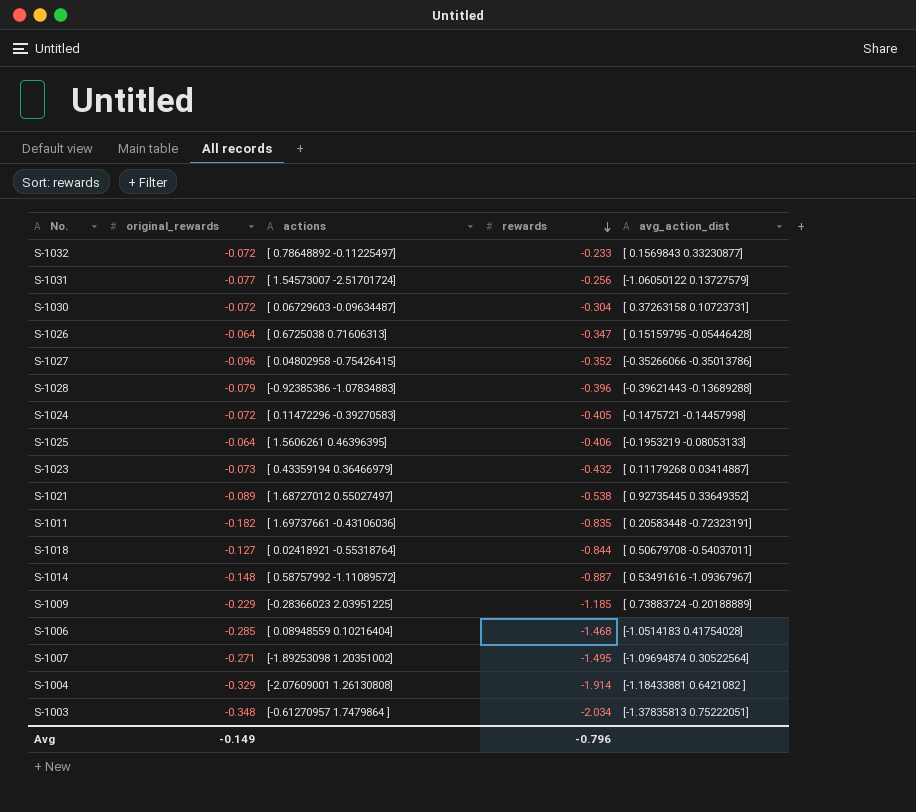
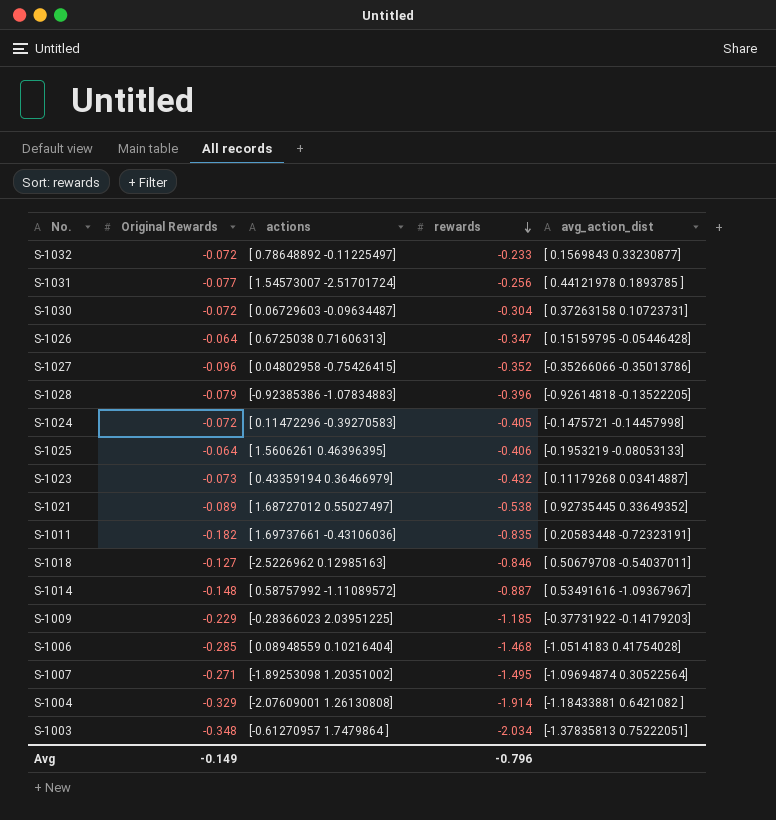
column name: original_rewards -> Original Rewards
S-1031 | avg_action_dist: [-1.06050122 0.13727579] -> [ 0.44121978 0.1893785 ]
S-1028 | avg_action_dist: [-0.39621443 -0.13689288] -> [-0.92614818 -0.13522205]
S-1018 | actions: [ 0.02418921 -0.55318764] -> [-2.5226962 0.12985163]
S-1018 | rewards: -0.844 -> -0.846
S-1009 | avg_action_dist: [ 0.73883724 -0.20188889] -> [-0.37731922 -0.14179203]

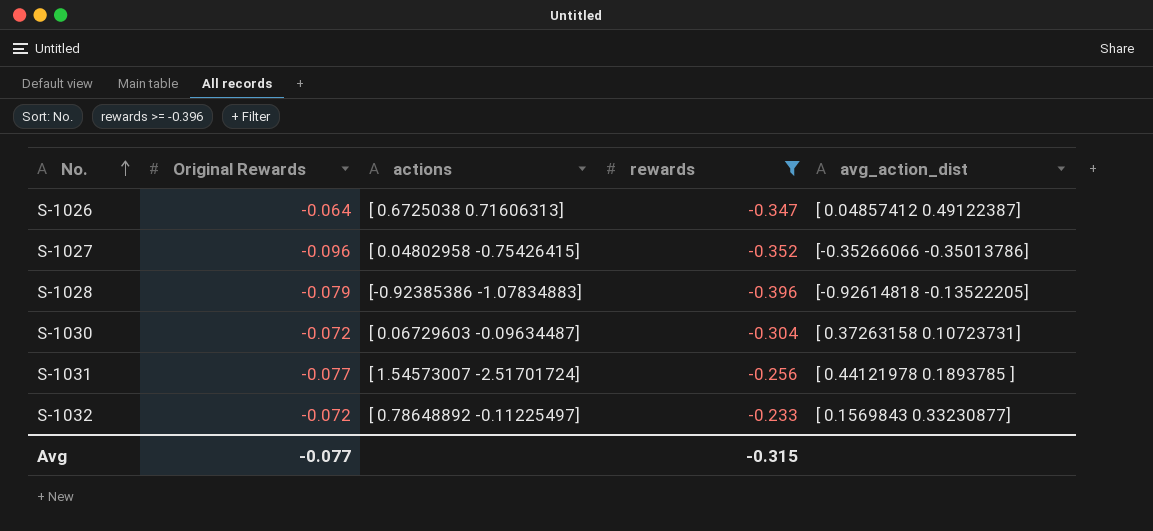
filter: none -> rewards >= -0.396
row order: rewards descending -> No. ascending
S-1026 | avg_action_dist: [ 0.15159795 -0.05446428] -> [ 0.04857412 0.49122387]
Avg | Original Rewards: -0.149 -> -0.077
Avg | rewards: -0.796 -> -0.315

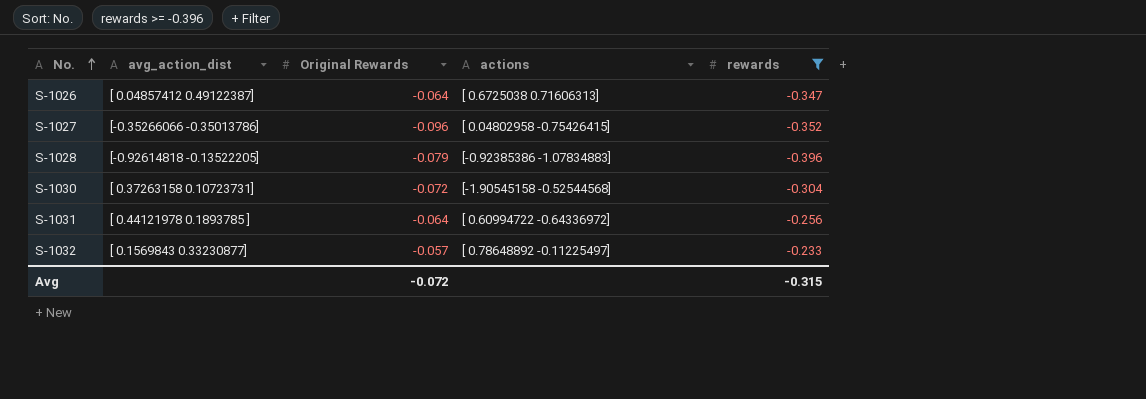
column avg_action_dist | position: 5 -> 2
S-1030 | actions: [ 0.06729603 -0.09634487] -> [-1.90545158 -0.52544568]
S-1031 | Original Rewards: -0.077 -> -0.064
S-1031 | actions: [ 1.54573007 -2.51701724] -> [ 0.60994722 -0.64336972]
S-1032 | Original Rewards: -0.072 -> -0.057
Avg | Original Rewards: -0.077 -> -0.072

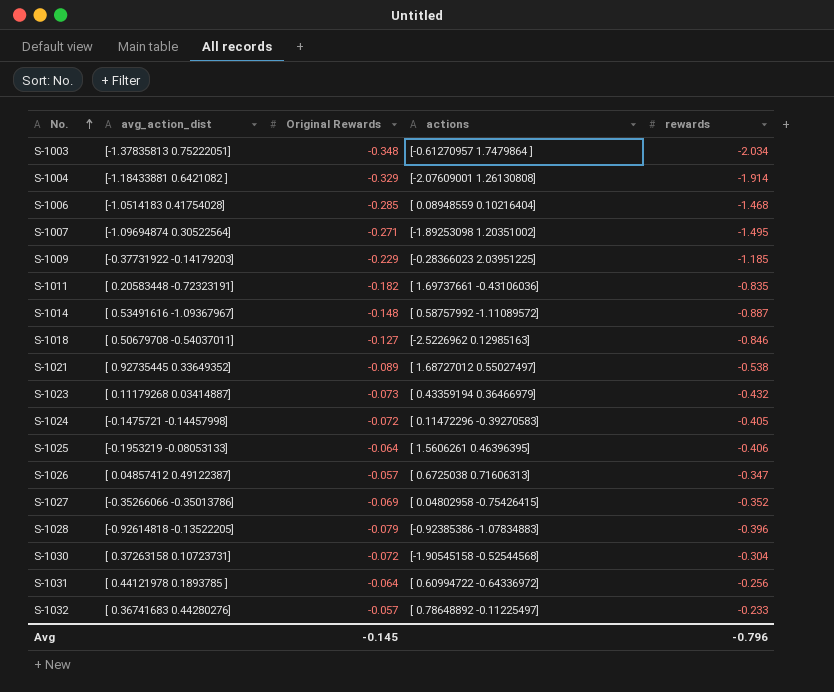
filter: rewards >= -0.396 -> none
S-1026 | Original Rewards: -0.064 -> -0.057
S-1027 | Original Rewards: -0.096 -> -0.069
S-1032 | avg_action_dist: [ 0.1569843 0.33230877] -> [ 0.36741683 0.44280276]
Avg | Original Rewards: -0.072 -> -0.145
Avg | rewards: -0.315 -> -0.796

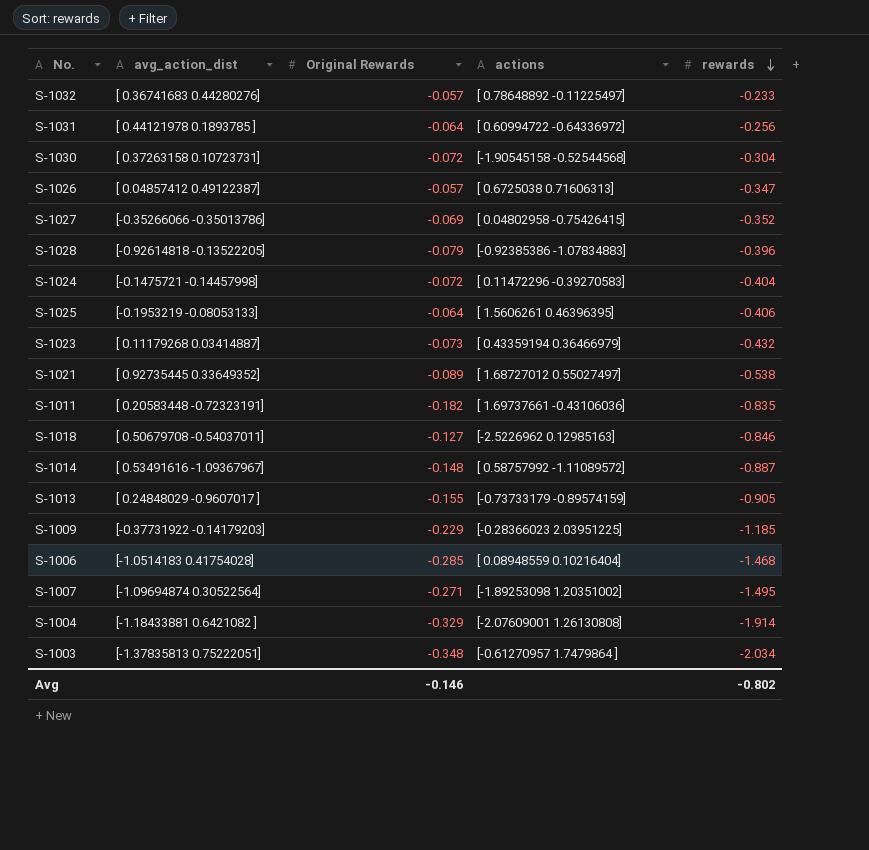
row order: No. ascending -> rewards descending
S-1024 | rewards: -0.405 -> -0.404
row S-1013: none -> [ 0.24848029 -0.9607017 ] | -0.155 | [-0.73733179 -0.89574159] | -0.905
Avg | Original Rewards: -0.145 -> -0.146
Avg | rewards: -0.796 -> -0.802

